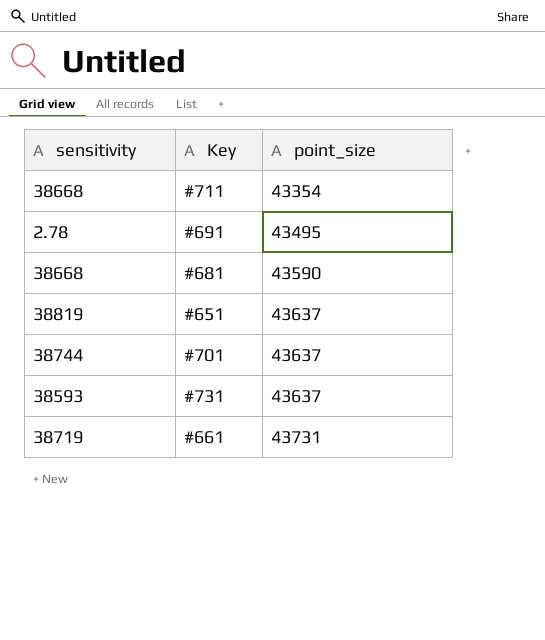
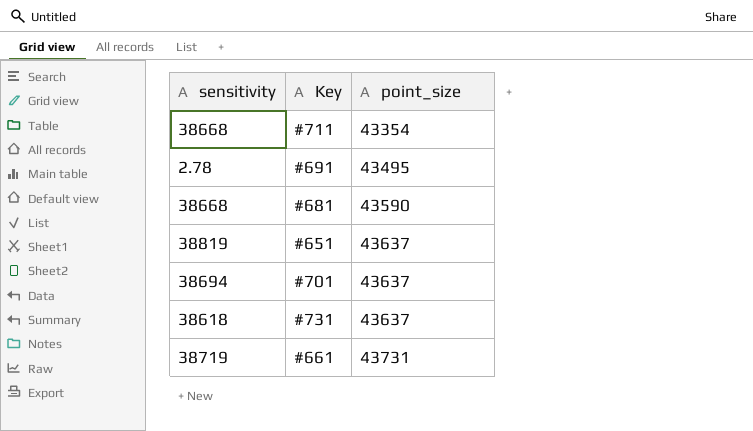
#701 | sensitivity: 38744 -> 38694
#731 | sensitivity: 38593 -> 38618

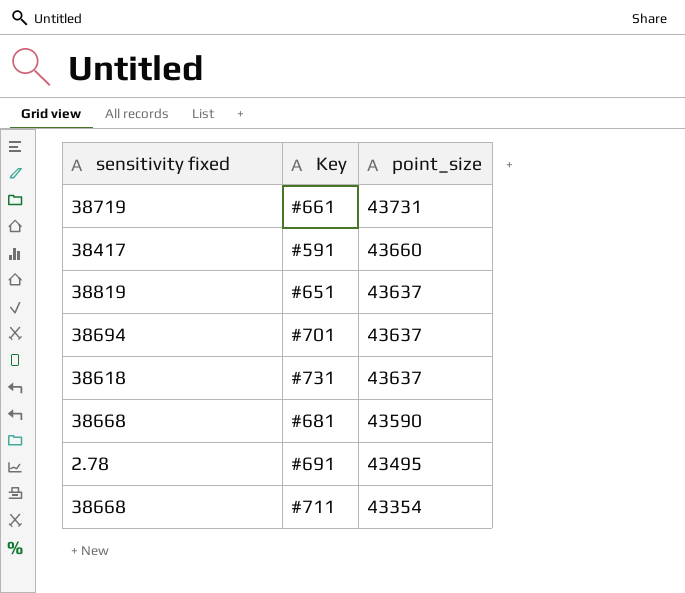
row order: point_size ascending -> point_size descending
column name: sensitivity -> sensitivity fixed
row #591: none -> 38417 | 43660

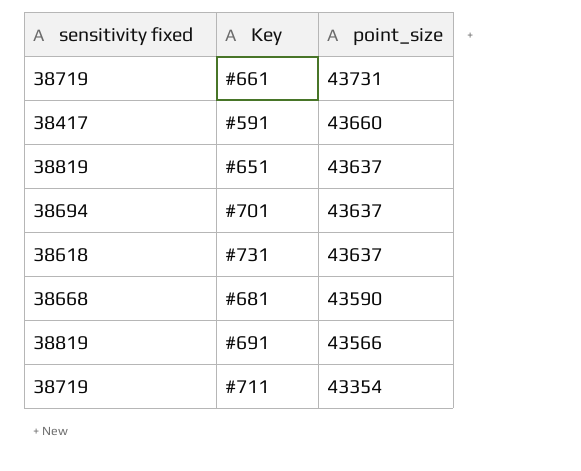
#691 | sensitivity fixed: 2.78 -> 38819
#691 | point_size: 43495 -> 43566
#711 | sensitivity fixed: 38668 -> 38719

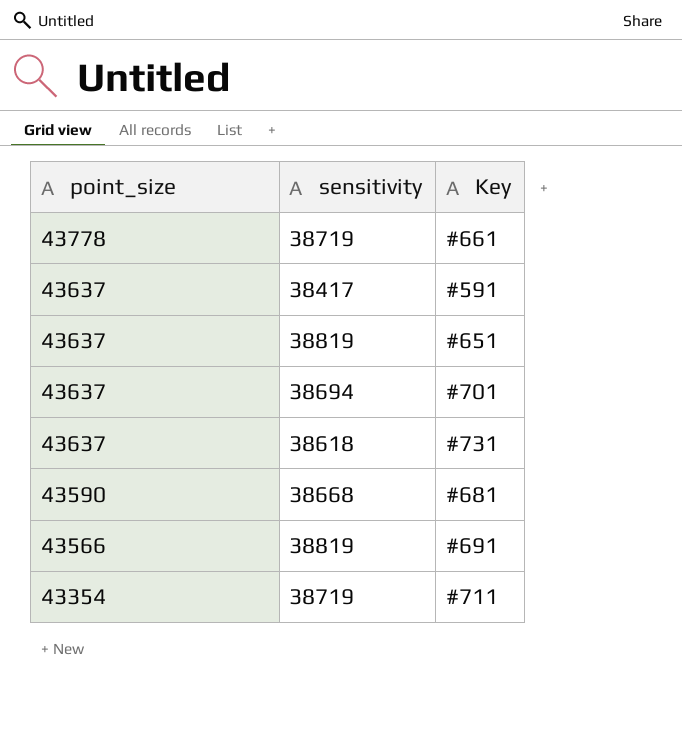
column point_size | position: 3 -> 1
column name: sensitivity fixed -> sensitivity
#661 | point_size: 43731 -> 43778
#591 | point_size: 43660 -> 43637

